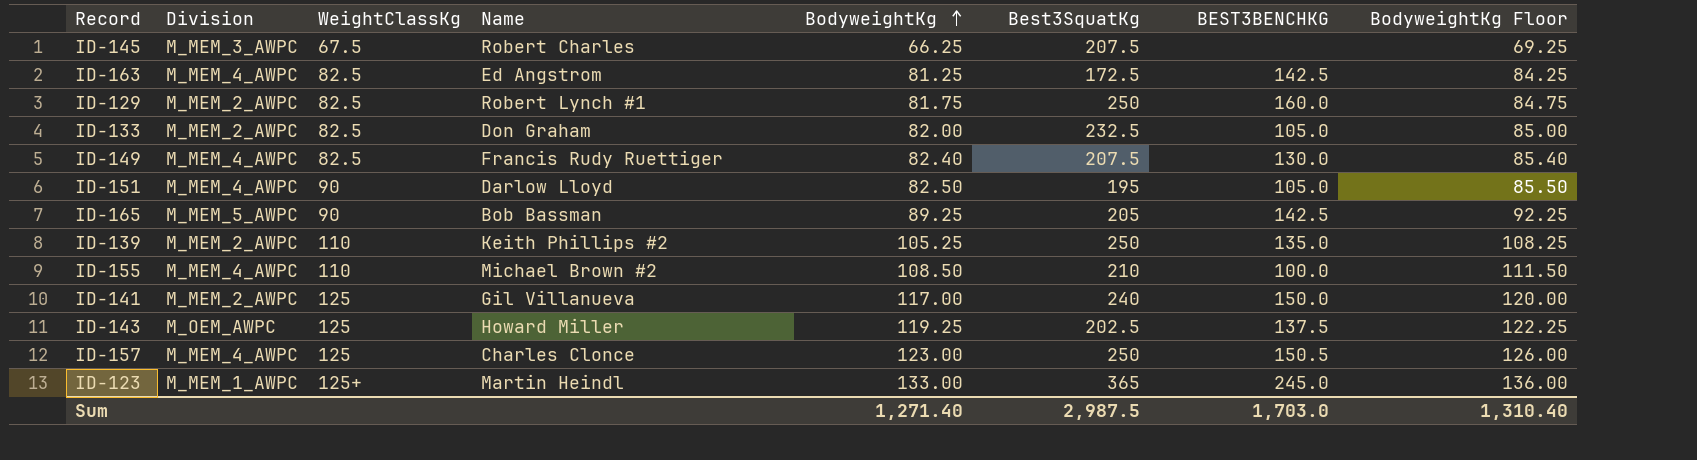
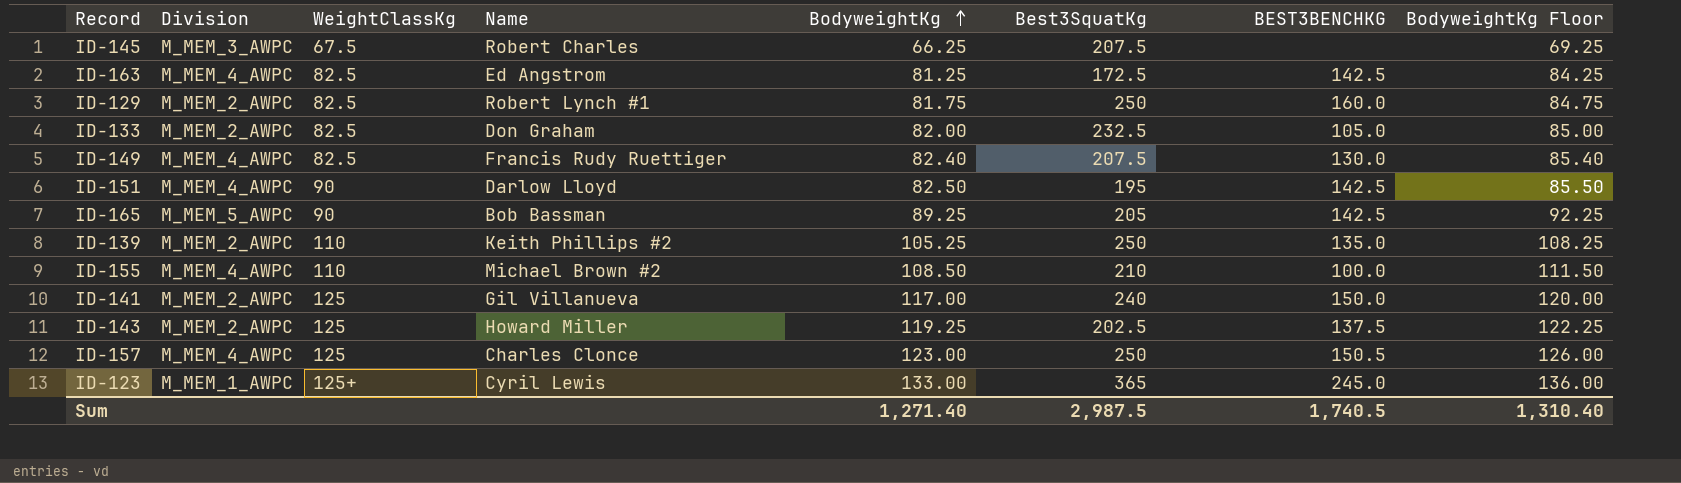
ID-151 | BEST3BENCHKG: 105.0 -> 142.5
ID-143 | Division: M_OEM_AWPC -> M_MEM_2_AWPC
ID-123 | Name: Martin Heindl -> Cyril Lewis
Sum | BEST3BENCHKG: 1,703.0 -> 1,740.5

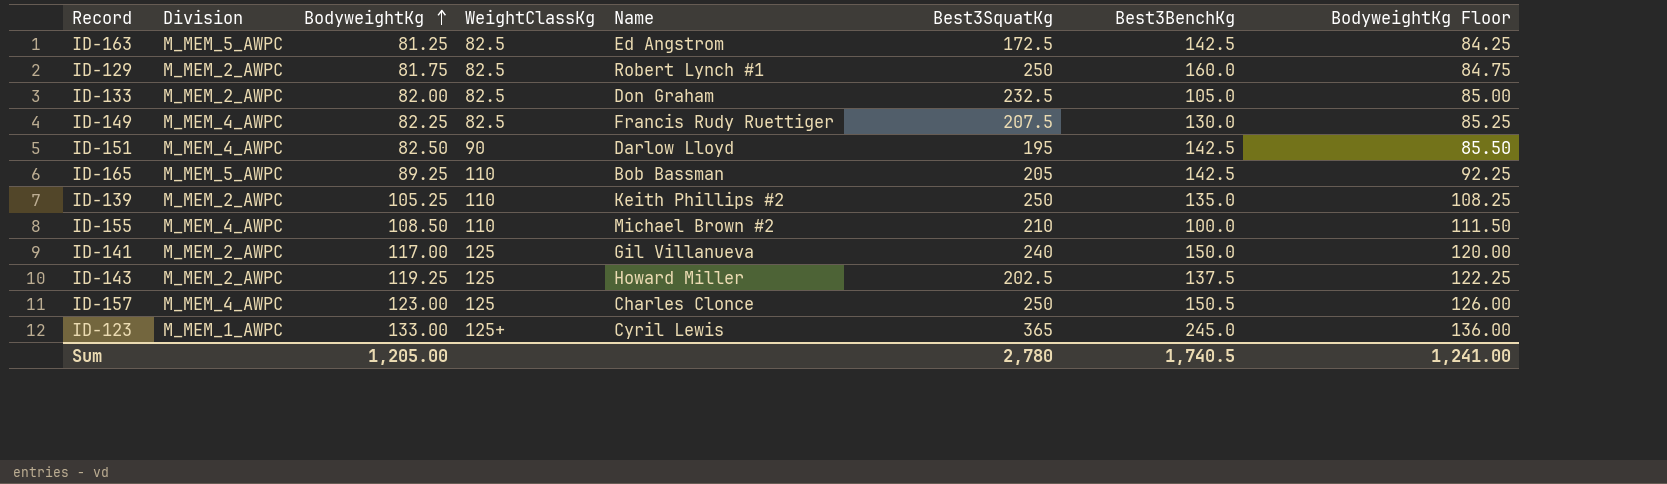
column BodyweightKg | position: 5 -> 3
column name: BEST3BENCHKG -> Best3BenchKg
row ID-145: M_MEM_3_AWPC | 67.5 | Robert Charles | 66.25 | 207.5 | none | 69.25 -> none
ID-163 | Division: M_MEM_4_AWPC -> M_MEM_5_AWPC
ID-149 | BodyweightKg: 82.40 -> 82.25
ID-149 | BodyweightKg Floor: 85.40 -> 85.25
ID-165 | WeightClassKg: 90 -> 110
Sum | BodyweightKg: 1,271.40 -> 1,205.00
Sum | Best3SquatKg: 2,987.5 -> 2,780
Sum | BodyweightKg Floor: 1,310.40 -> 1,241.00

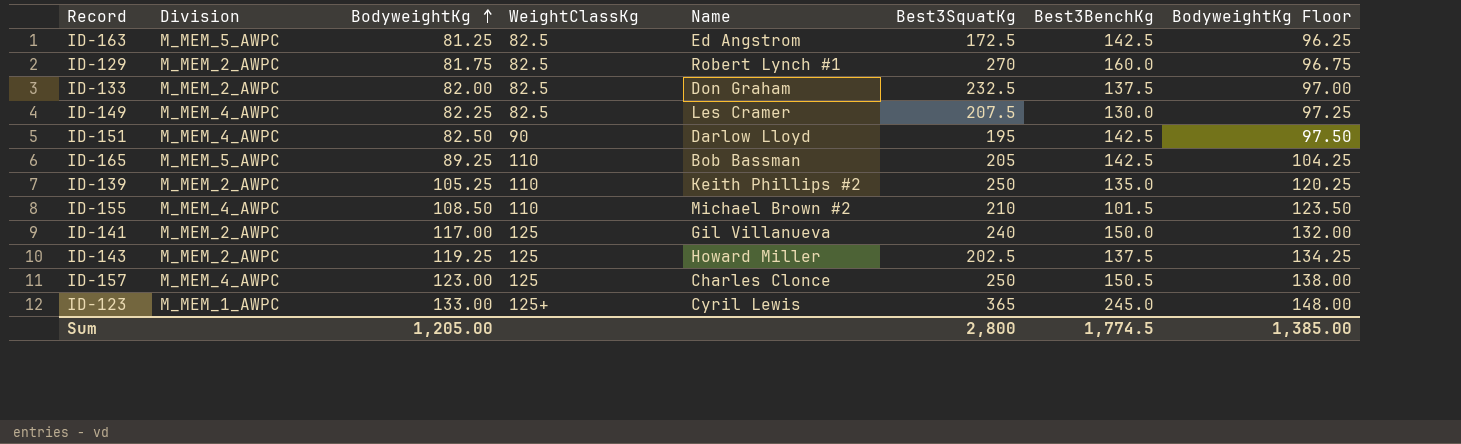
column BodyweightKg Floor | formula: [BodyweightKg] + 3 -> [BodyweightKg] + 15
ID-129 | Best3SquatKg: 250 -> 270
ID-133 | Best3BenchKg: 105.0 -> 137.5
ID-149 | Name: Francis Rudy Ruettiger -> Les Cramer
ID-155 | Best3BenchKg: 100.0 -> 101.5
Sum | Best3SquatKg: 2,780 -> 2,800
Sum | Best3BenchKg: 1,740.5 -> 1,774.5
Sum | BodyweightKg Floor: 1,241.00 -> 1,385.00

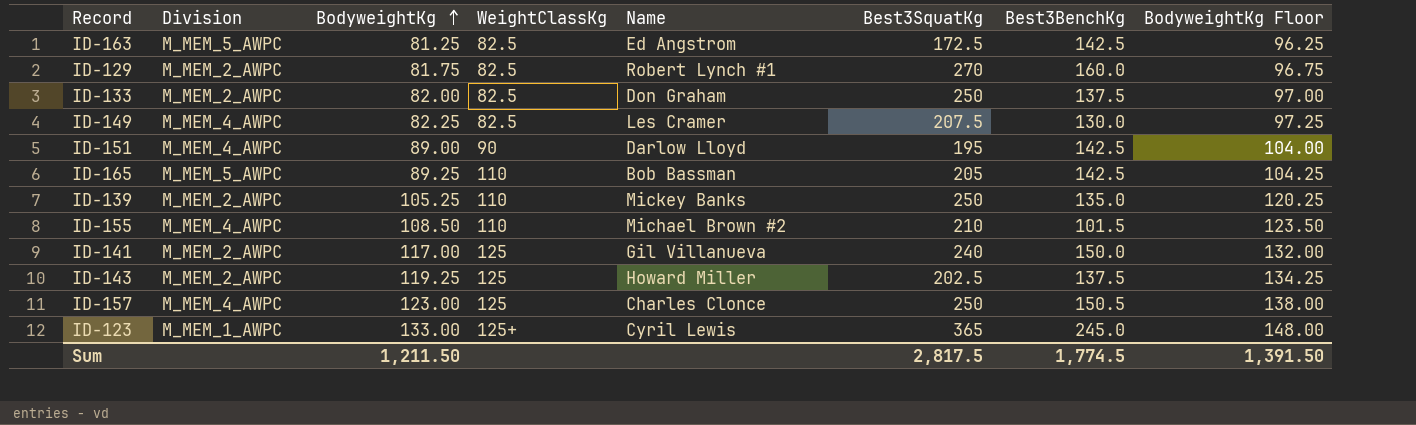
ID-133 | Best3SquatKg: 232.5 -> 250
ID-151 | BodyweightKg: 82.50 -> 89.00
ID-151 | BodyweightKg Floor: 97.50 -> 104.00
ID-139 | Name: Keith Phillips #2 -> Mickey Banks
Sum | BodyweightKg: 1,205.00 -> 1,211.50
Sum | Best3SquatKg: 2,800 -> 2,817.5
Sum | BodyweightKg Floor: 1,385.00 -> 1,391.50

